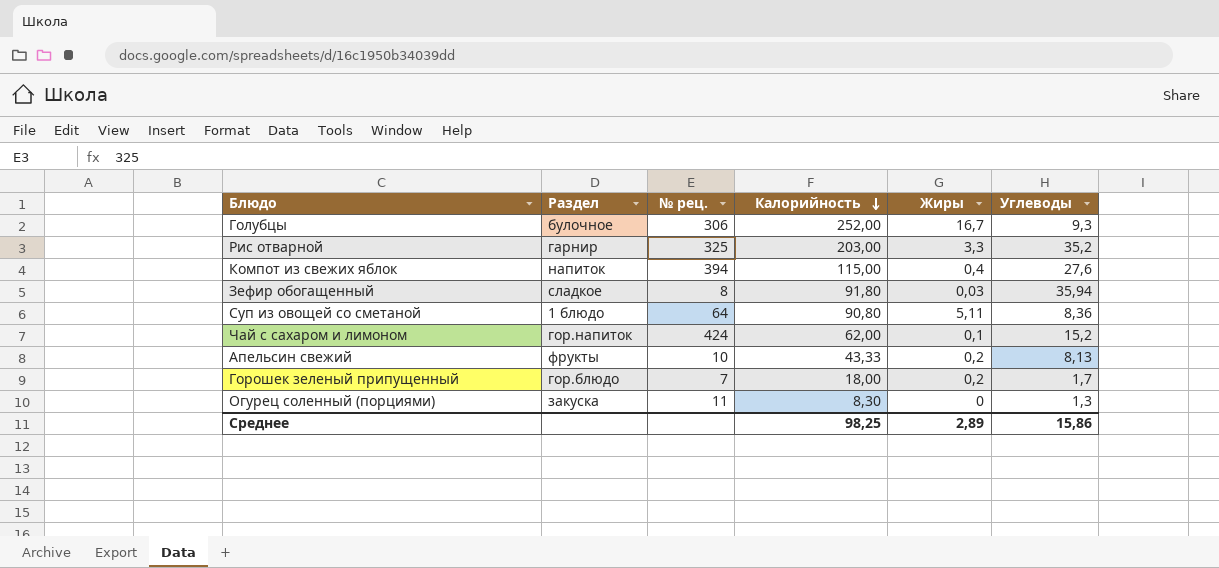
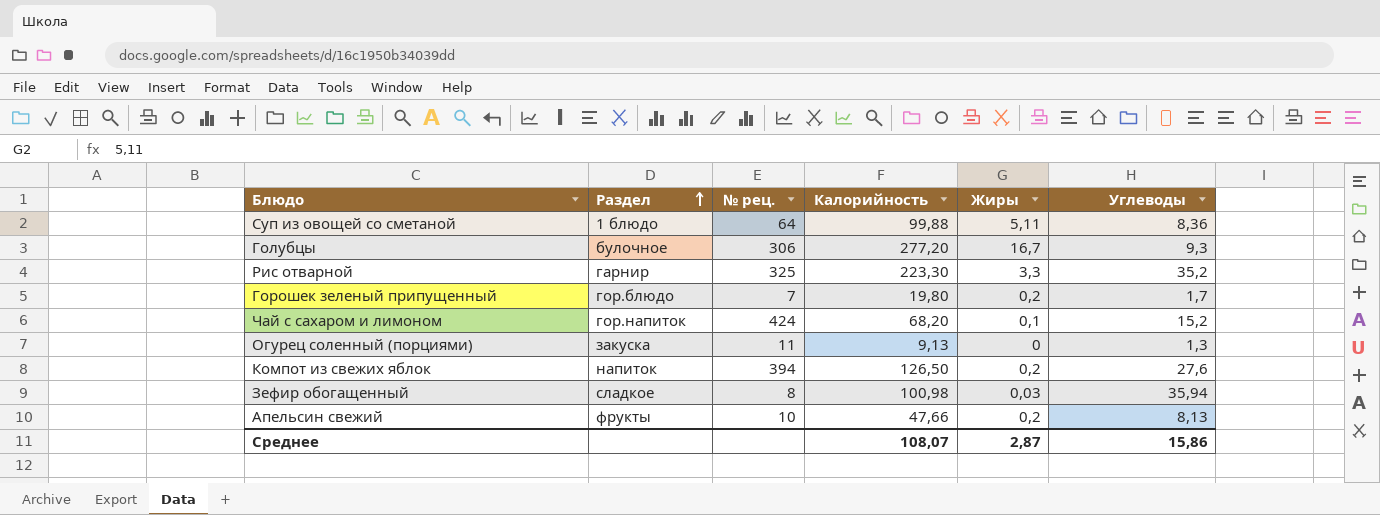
row order: Калорийность descending -> Раздел ascending
Суп из овощей со сметаной | Калорийность: 90,80 -> 99,88
Голубцы | Калорийность: 252,00 -> 277,20
Рис отварной | Калорийность: 203,00 -> 223,30
Горошек зеленый припущенный | Калорийность: 18,00 -> 19,80
Чай с сахаром и лимоном | Калорийность: 62,00 -> 68,20
Огурец соленный (порциями) | Калорийность: 8,30 -> 9,13
Компот из свежих яблок | Калорийность: 115,00 -> 126,50
Компот из свежих яблок | Жиры: 0,4 -> 0,2
Зефир обогащенный | Калорийность: 91,80 -> 100,98
Апельсин свежий | Калорийность: 43,33 -> 47,66
Среднее | Калорийность: 98,25 -> 108,07
Среднее | Жиры: 2,89 -> 2,87

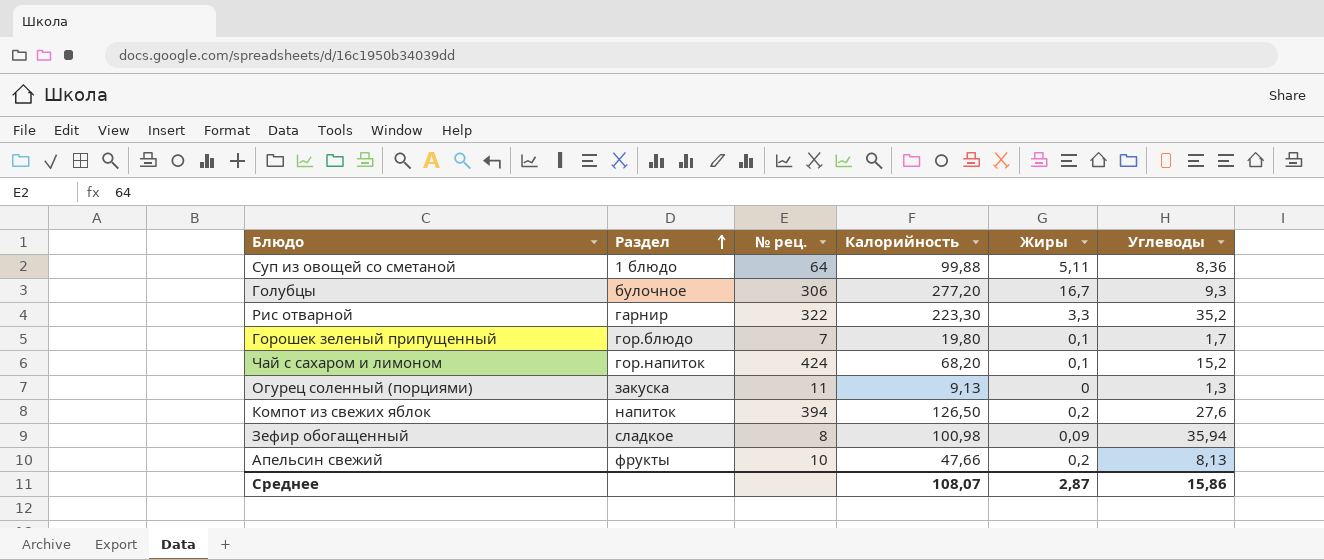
Рис отварной | № рец.: 325 -> 322
Горошек зеленый припущенный | Жиры: 0,2 -> 0,1
Зефир обогащенный | Жиры: 0,03 -> 0,09

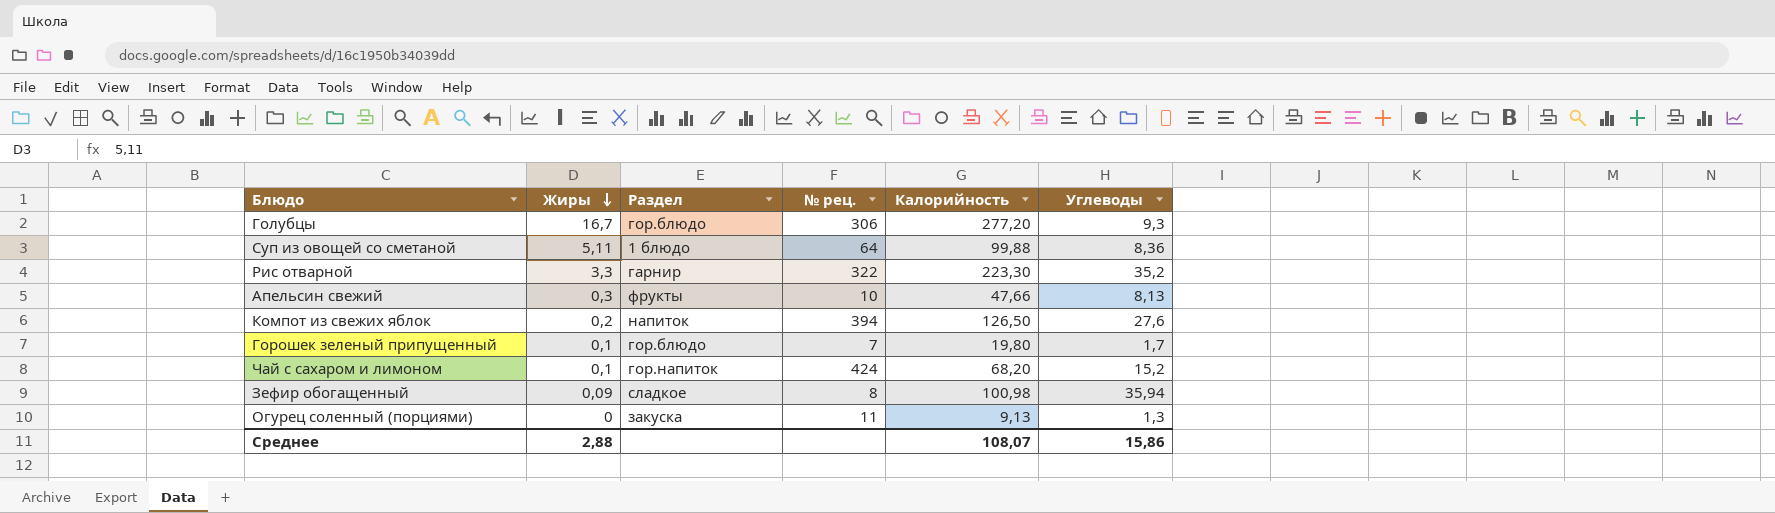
row order: Раздел ascending -> Жиры descending
column Жиры | position: 5 -> 2
Голубцы | Раздел: булочное -> гор.блюдо
Апельсин свежий | Жиры: 0,2 -> 0,3
Среднее | Жиры: 2,87 -> 2,88

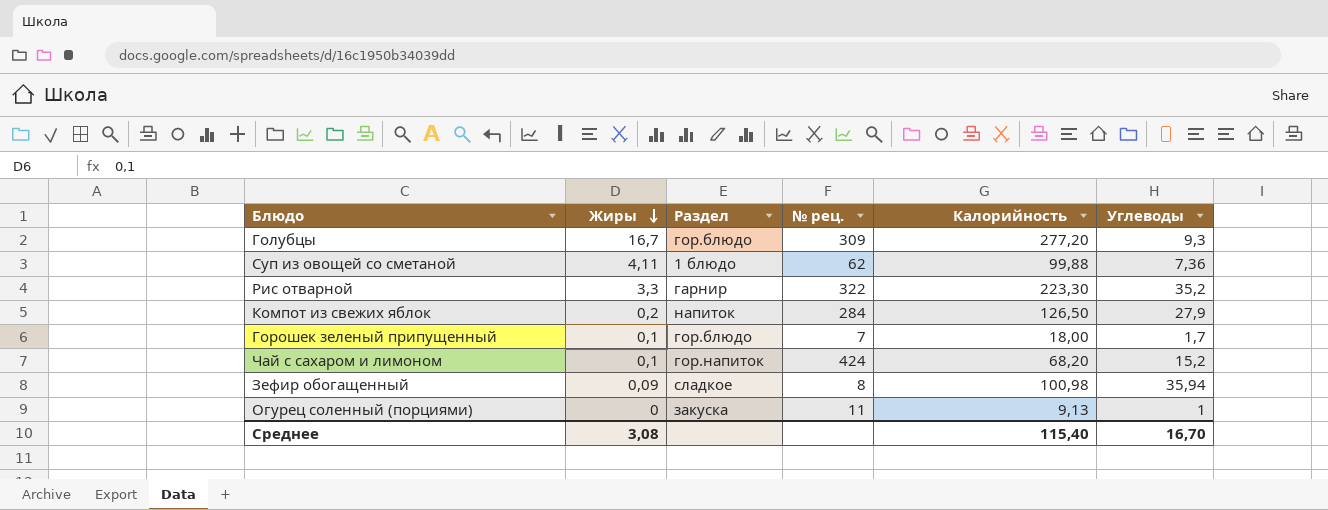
row Апельсин свежий: 0,3 | фрукты | 10 | 47,66 | 8,13 -> none
Голубцы | № рец.: 306 -> 309
Суп из овощей со сметаной | Жиры: 5,11 -> 4,11
Суп из овощей со сметаной | № рец.: 64 -> 62
Суп из овощей со сметаной | Углеводы: 8,36 -> 7,36
Компот из свежих яблок | № рец.: 394 -> 284
Компот из свежих яблок | Углеводы: 27,6 -> 27,9
Горошек зеленый припущенный | Калорийность: 19,80 -> 18,00
Огурец соленный (порциями) | Углеводы: 1,3 -> 1
Среднее | Жиры: 2,88 -> 3,08
Среднее | Калорийность: 108,07 -> 115,40
Среднее | Углеводы: 15,86 -> 16,70

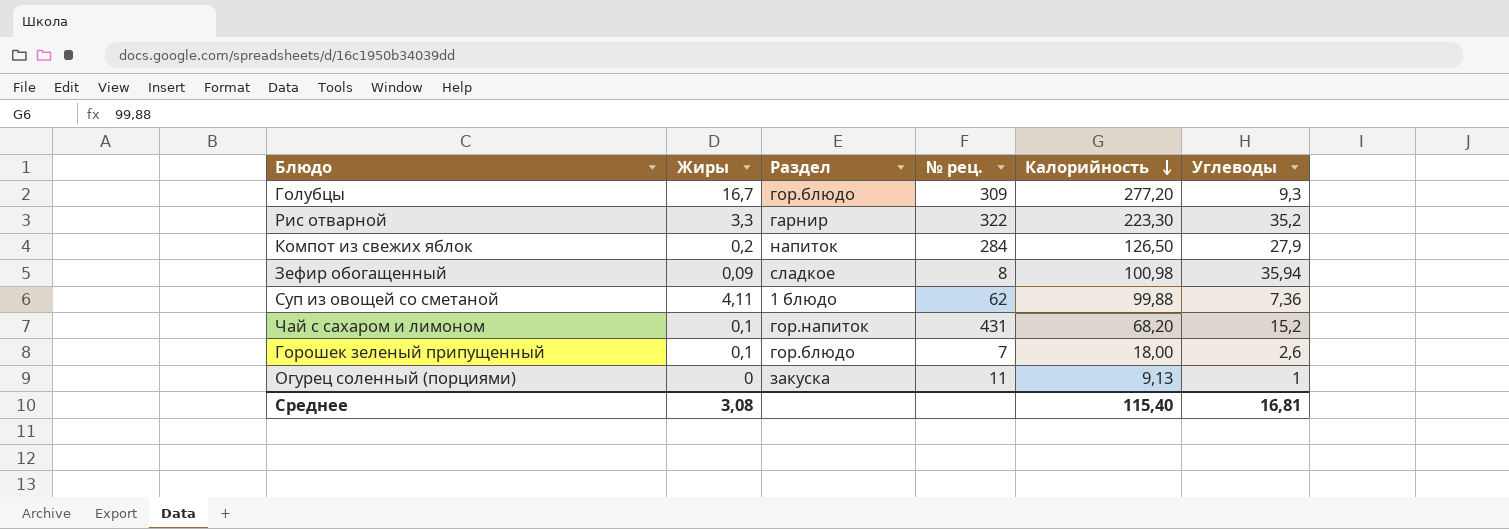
row order: Жиры descending -> Калорийность descending
Чай с сахаром и лимоном | № рец.: 424 -> 431
Горошек зеленый припущенный | Углеводы: 1,7 -> 2,6
Среднее | Углеводы: 16,70 -> 16,81

